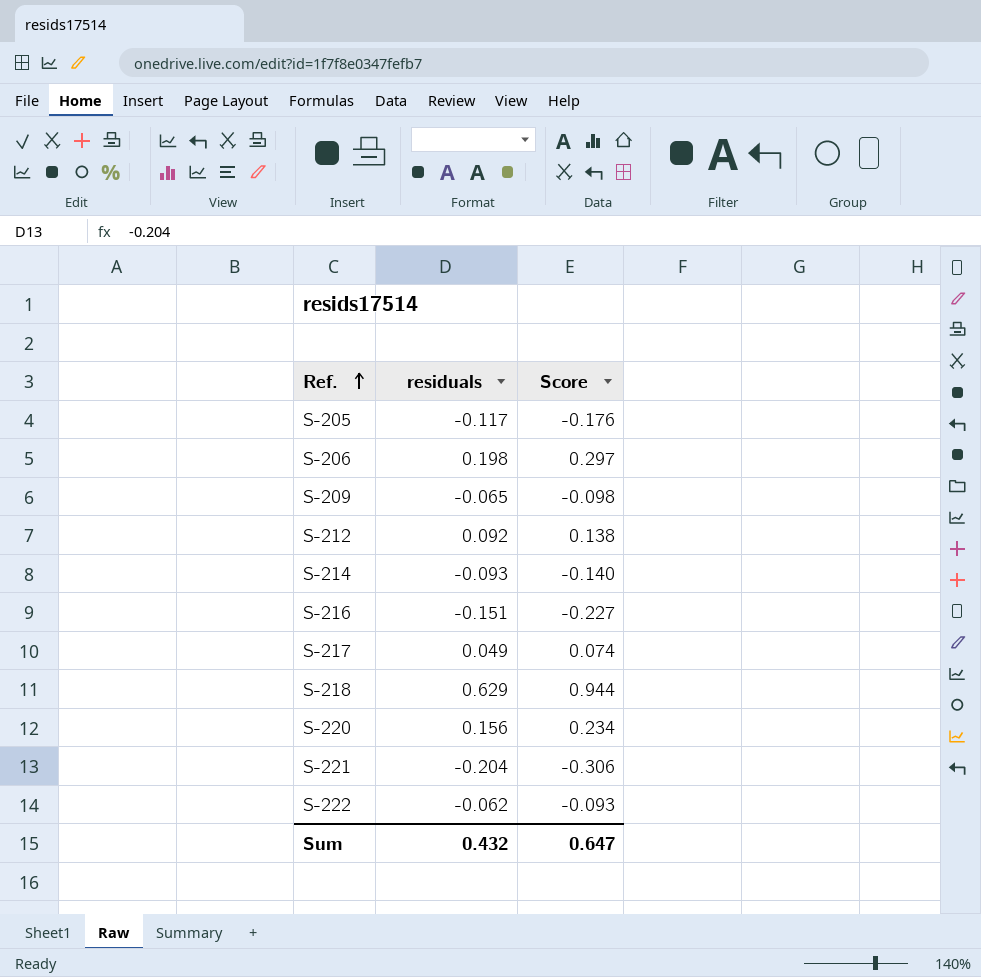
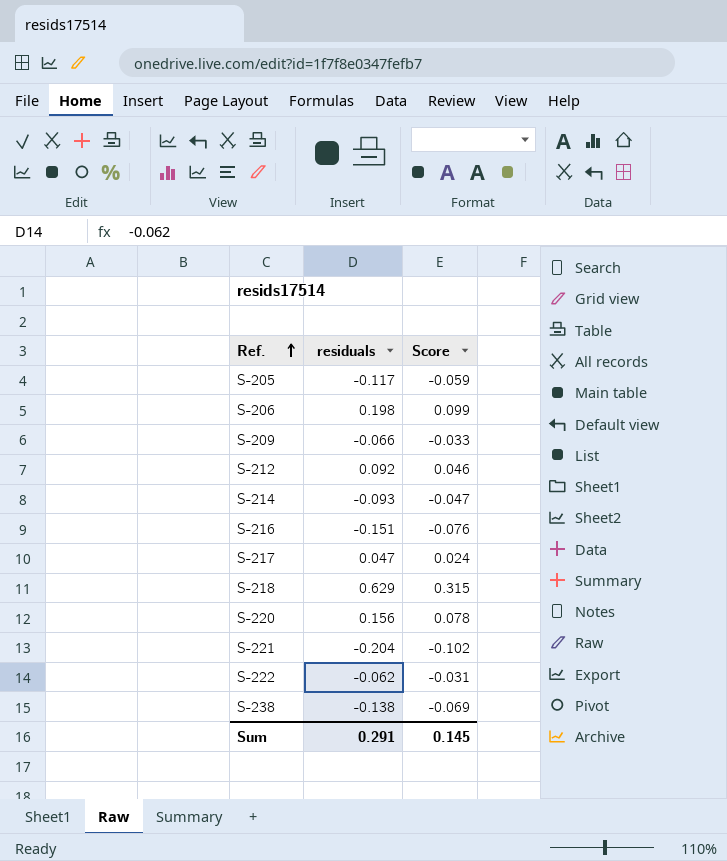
column Score | formula: [residuals] * 1.5 -> [residuals] * 0.5
S-209 | residuals: -0.065 -> -0.066
S-217 | residuals: 0.049 -> 0.047
row S-238: none -> -0.138 | -0.069
Sum | residuals: 0.432 -> 0.291
Sum | Score: 0.647 -> 0.145

